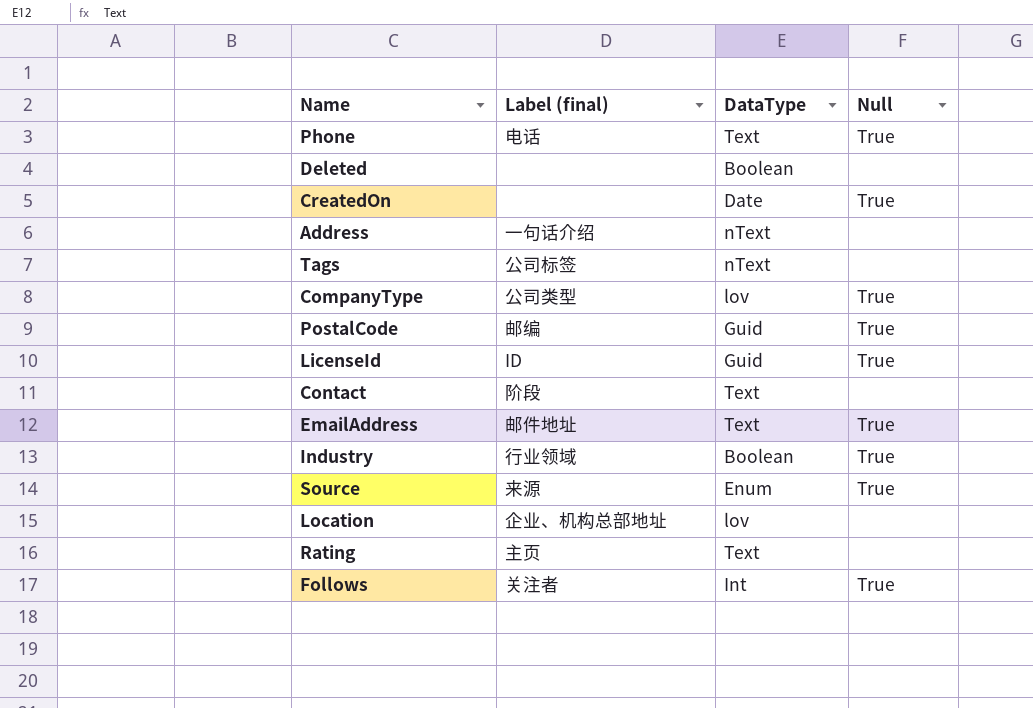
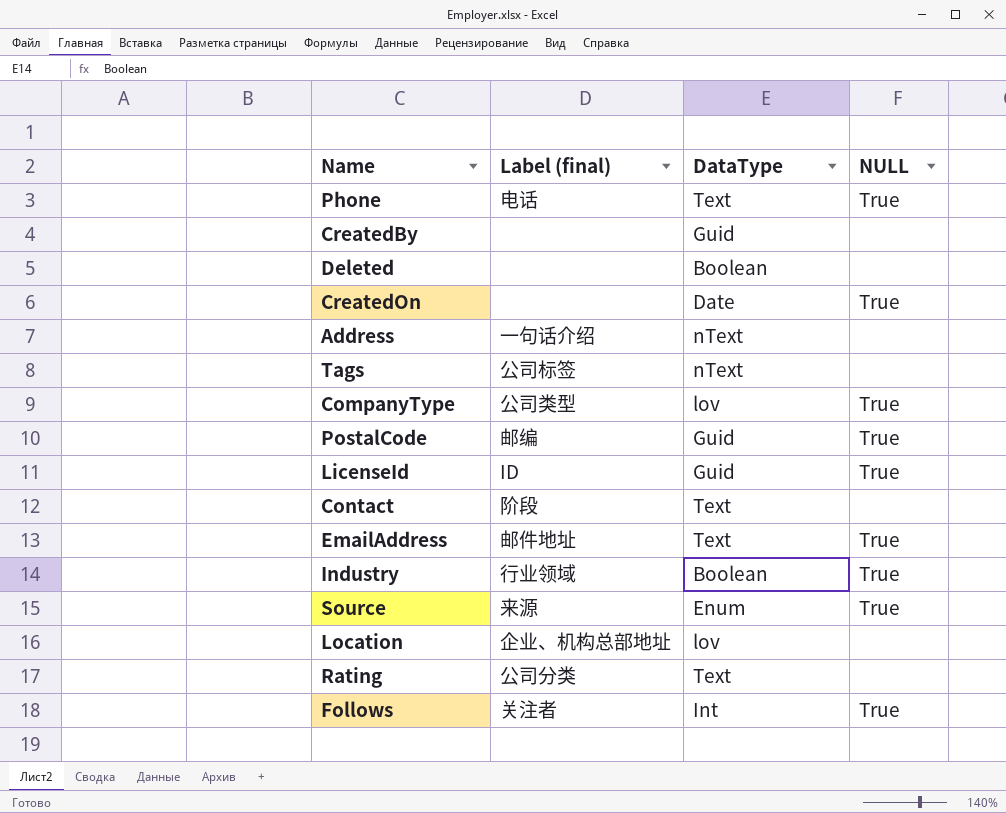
column name: Null -> NULL
row CreatedBy: none -> none | Guid | none
Rating | Label (final): 主页 -> 公司分类

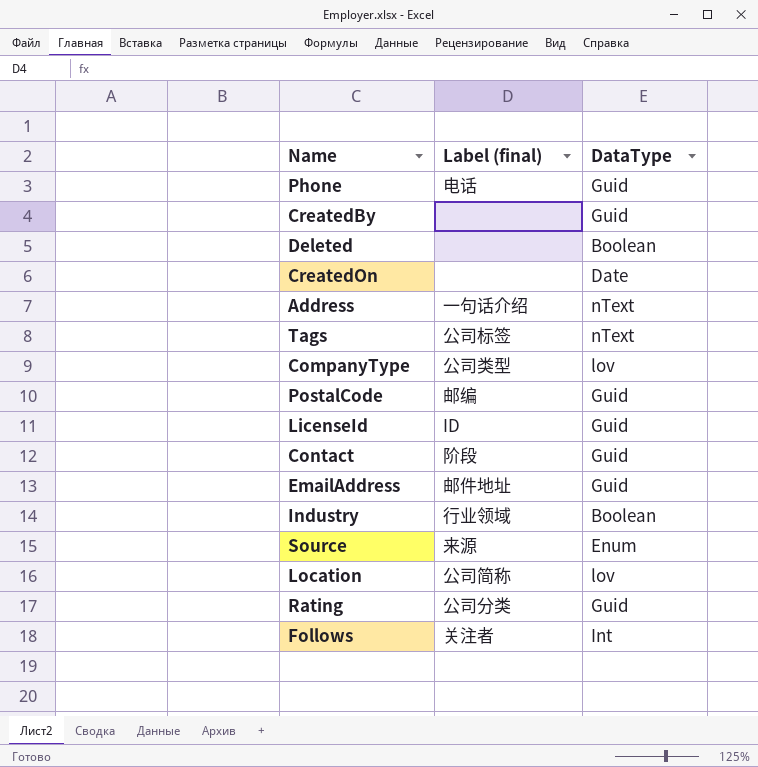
column NULL | position: 4 -> none
Phone | DataType: Text -> Guid
Contact | DataType: Text -> Guid
EmailAddress | DataType: Text -> Guid
Location | Label (final): 企业、机构总部地址 -> 公司简称
Rating | DataType: Text -> Guid

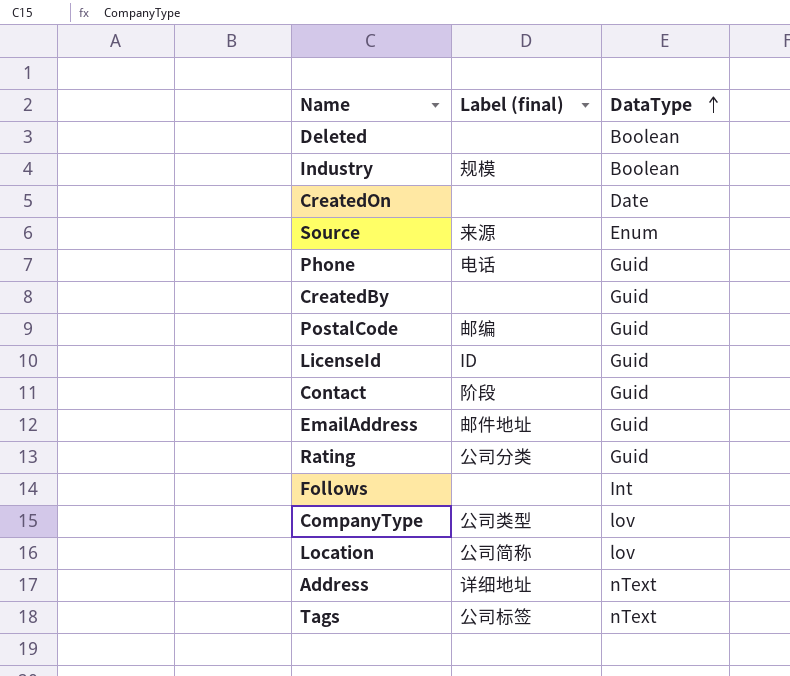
row order: none -> DataType ascending
Industry | Label (final): 行业领域 -> 规模
Follows | Label (final): 关注者 -> none
Address | Label (final): 一句话介绍 -> 详细地址

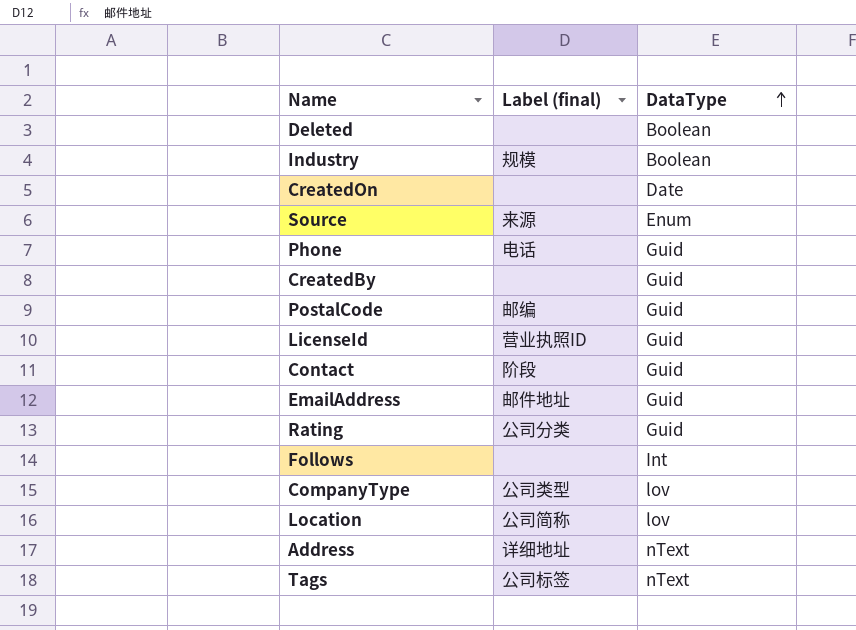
LicenseId | Label (final): ID -> 营业执照ID

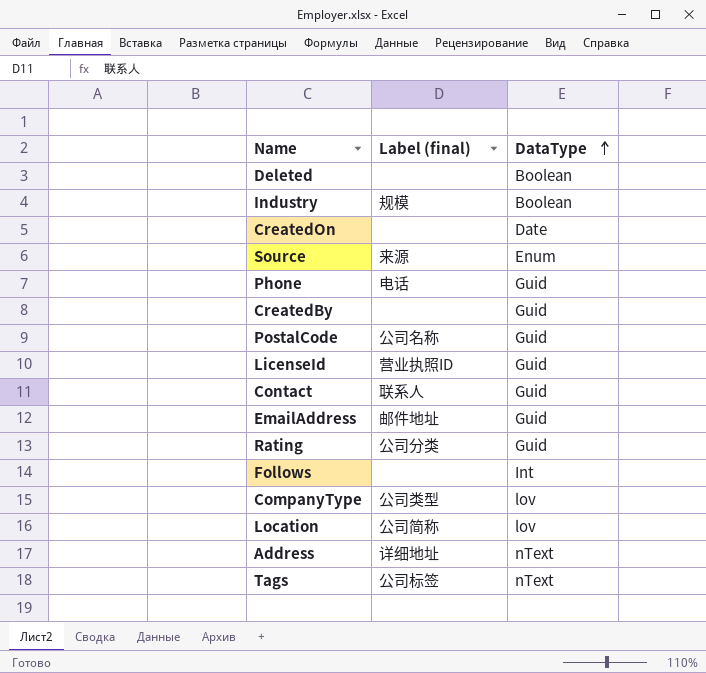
PostalCode | Label (final): 邮编 -> 公司名称
Contact | Label (final): 阶段 -> 联系人

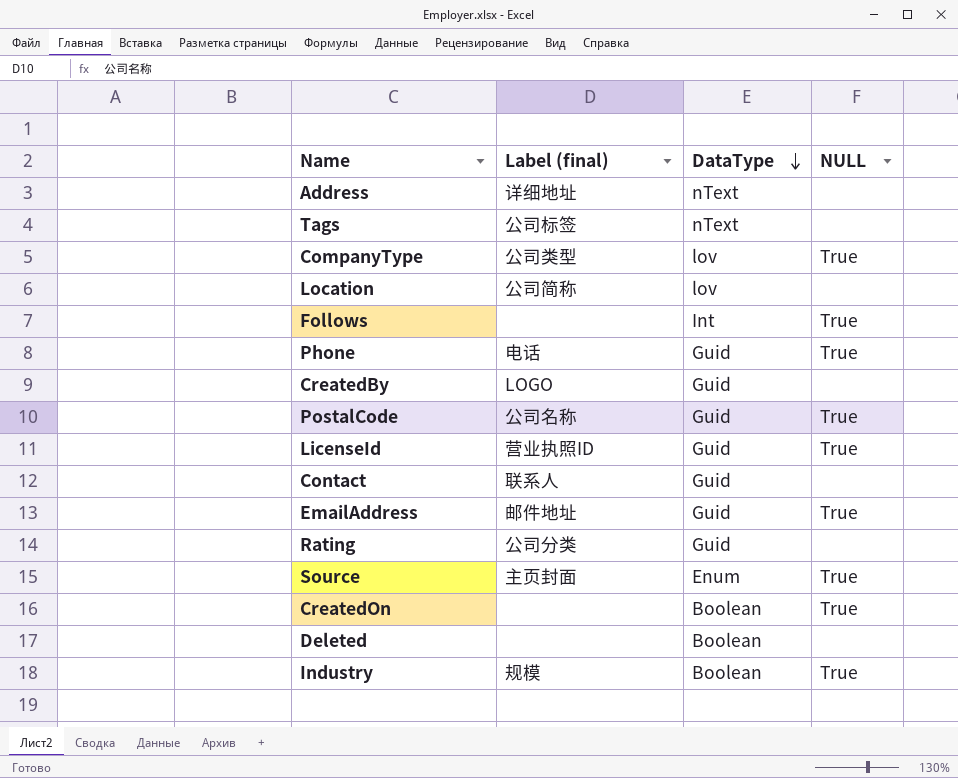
row order: DataType ascending -> DataType descending
column NULL | position: none -> 4
CreatedBy | Label (final): none -> LOGO
Source | Label (final): 来源 -> 主页封面
CreatedOn | DataType: Date -> Boolean

